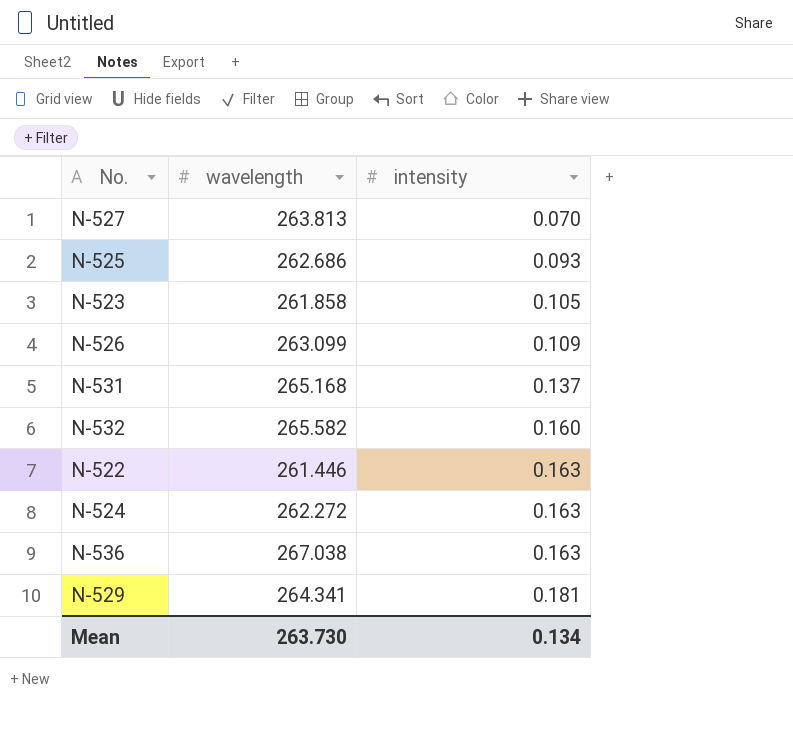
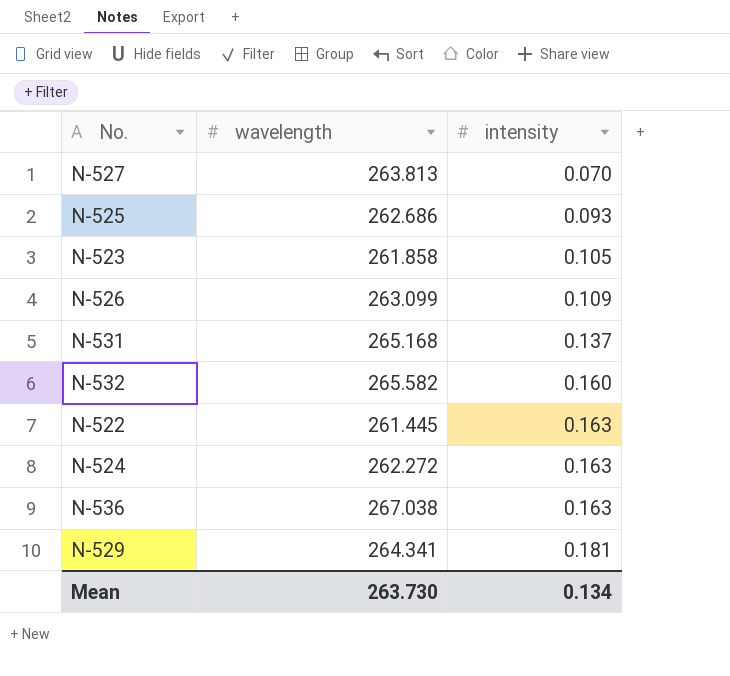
N-522 | wavelength: 261.446 -> 261.445

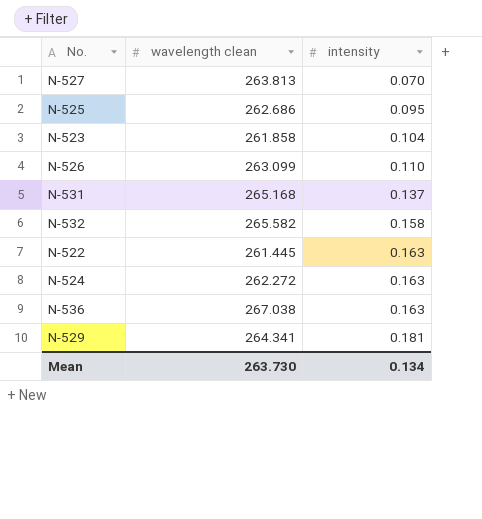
column name: wavelength -> wavelength clean
N-525 | intensity: 0.093 -> 0.095
N-523 | intensity: 0.105 -> 0.104
N-526 | intensity: 0.109 -> 0.110
N-532 | intensity: 0.160 -> 0.158

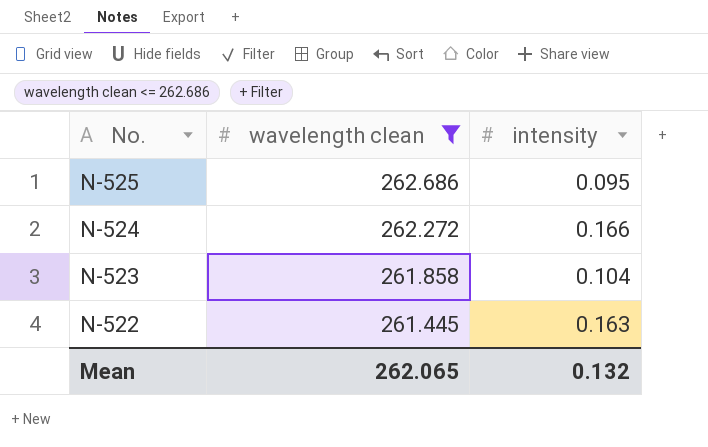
filter: none -> wavelength clean <= 262.686
row order: intensity ascending -> No. descending
N-524 | intensity: 0.163 -> 0.166
Mean | wavelength clean: 263.730 -> 262.065
Mean | intensity: 0.134 -> 0.132

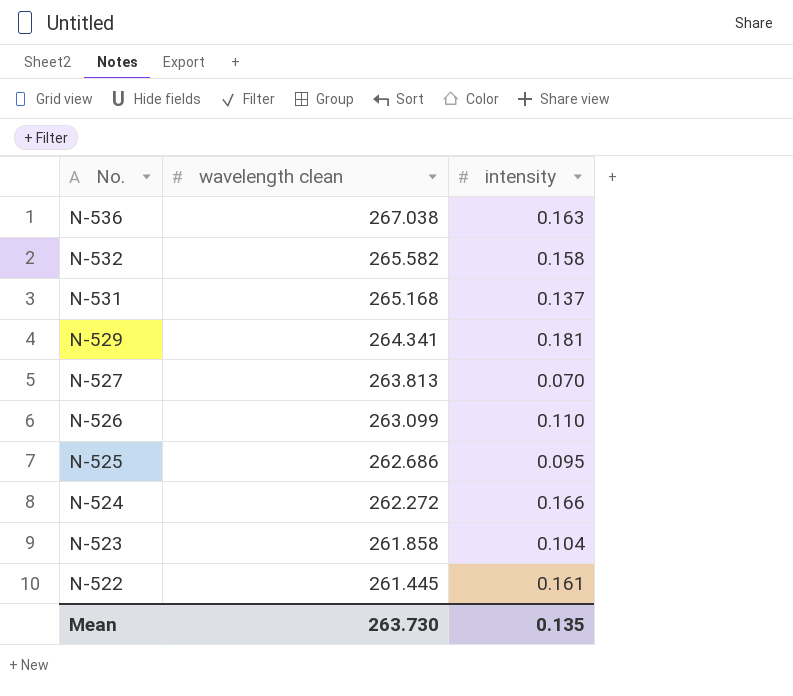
filter: wavelength clean <= 262.686 -> none
N-522 | intensity: 0.163 -> 0.161
Mean | wavelength clean: 262.065 -> 263.730
Mean | intensity: 0.132 -> 0.135

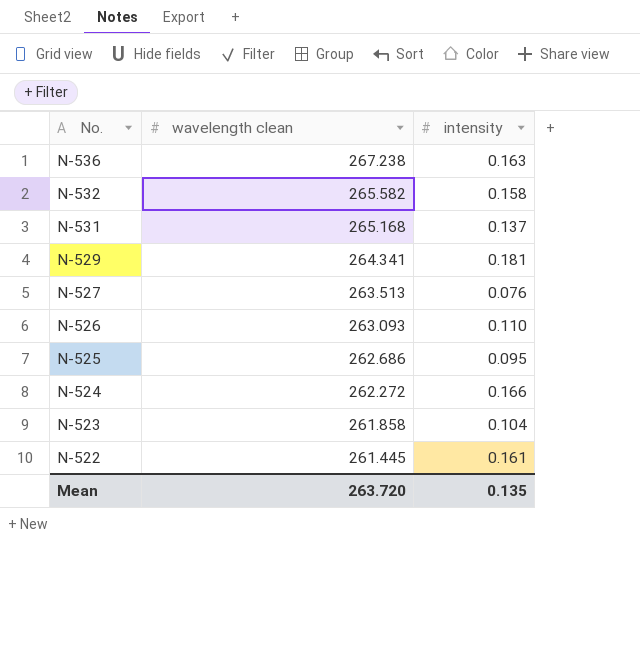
N-536 | wavelength clean: 267.038 -> 267.238
N-527 | wavelength clean: 263.813 -> 263.513
N-527 | intensity: 0.070 -> 0.076
N-526 | wavelength clean: 263.099 -> 263.093
Mean | wavelength clean: 263.730 -> 263.720

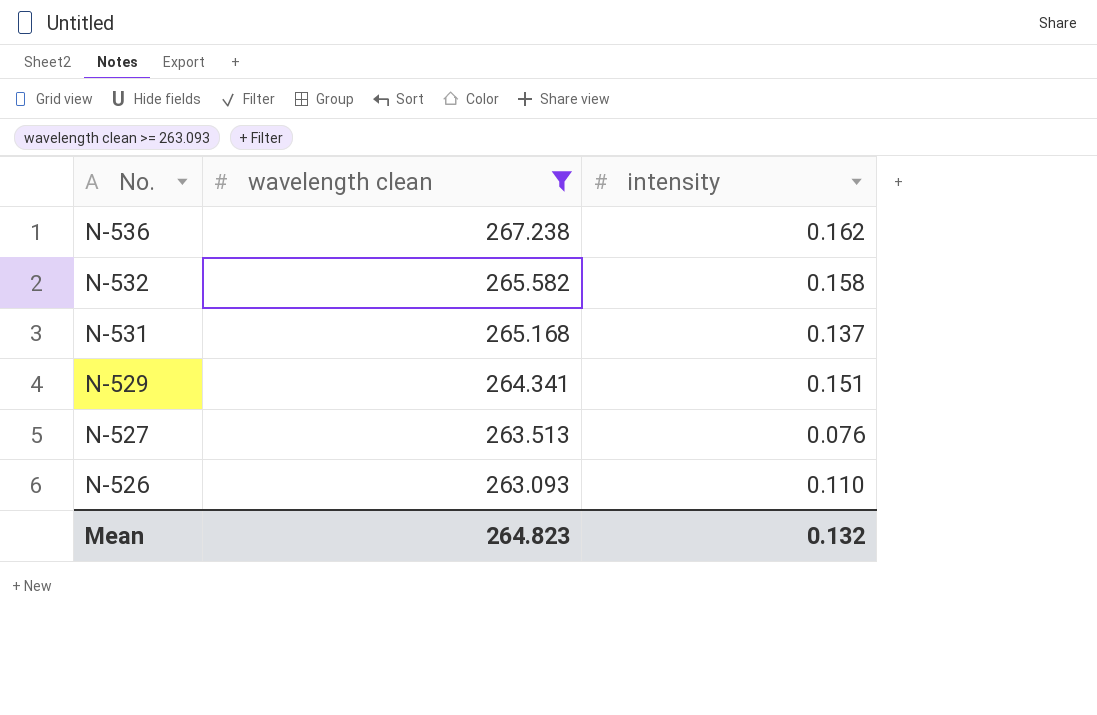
filter: none -> wavelength clean >= 263.093
N-536 | intensity: 0.163 -> 0.162
N-529 | intensity: 0.181 -> 0.151
Mean | wavelength clean: 263.720 -> 264.823
Mean | intensity: 0.135 -> 0.132

